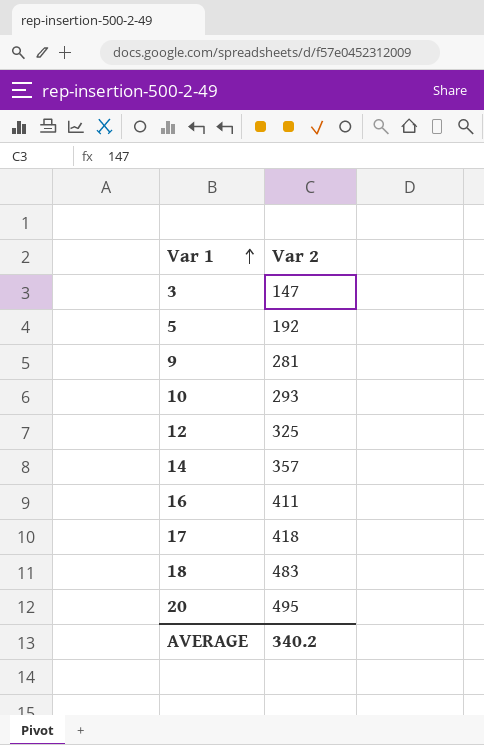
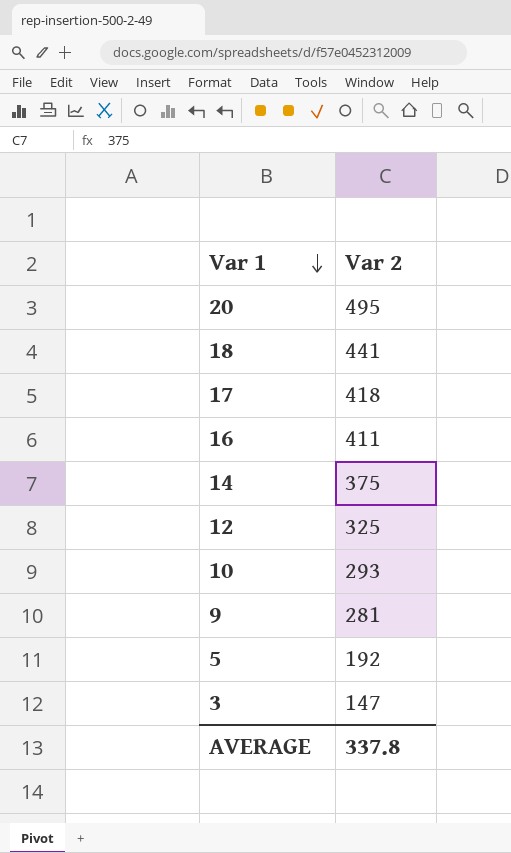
row order: Var 1 ascending -> Var 1 descending
18 | Var 2: 483 -> 441
14 | Var 2: 357 -> 375
AVERAGE | Var 2: 340.2 -> 337.8

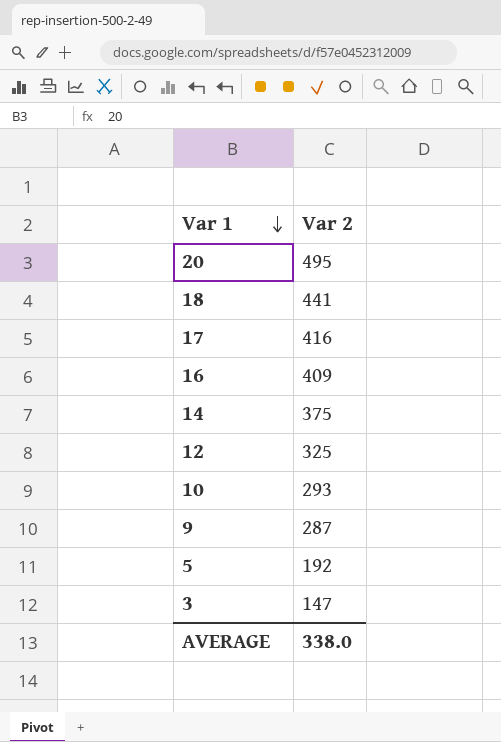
17 | Var 2: 418 -> 416
16 | Var 2: 411 -> 409
9 | Var 2: 281 -> 287
AVERAGE | Var 2: 337.8 -> 338.0

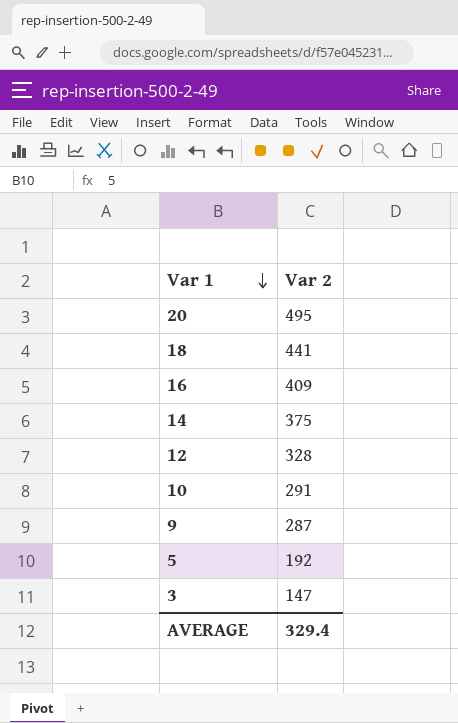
row 17: 416 -> none
12 | Var 2: 325 -> 328
10 | Var 2: 293 -> 291
AVERAGE | Var 2: 338.0 -> 329.4

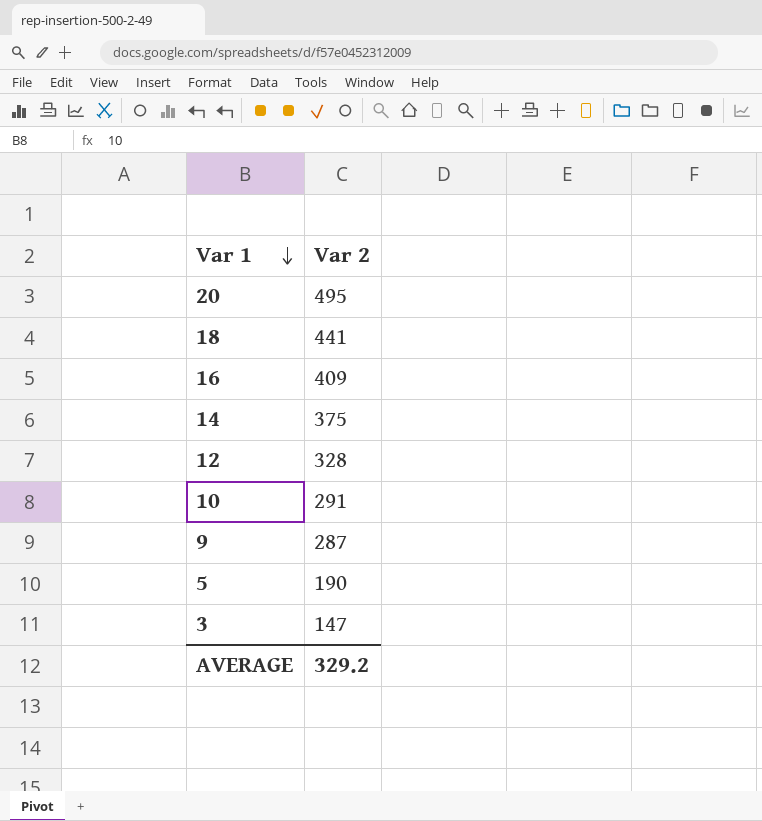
5 | Var 2: 192 -> 190
AVERAGE | Var 2: 329.4 -> 329.2

